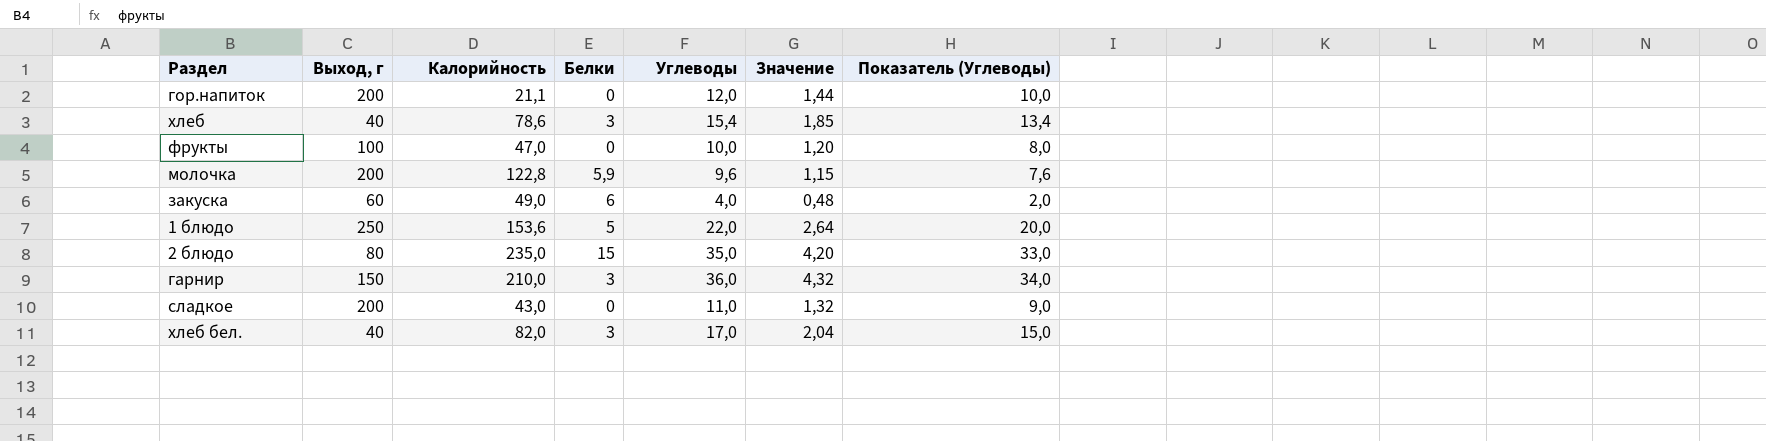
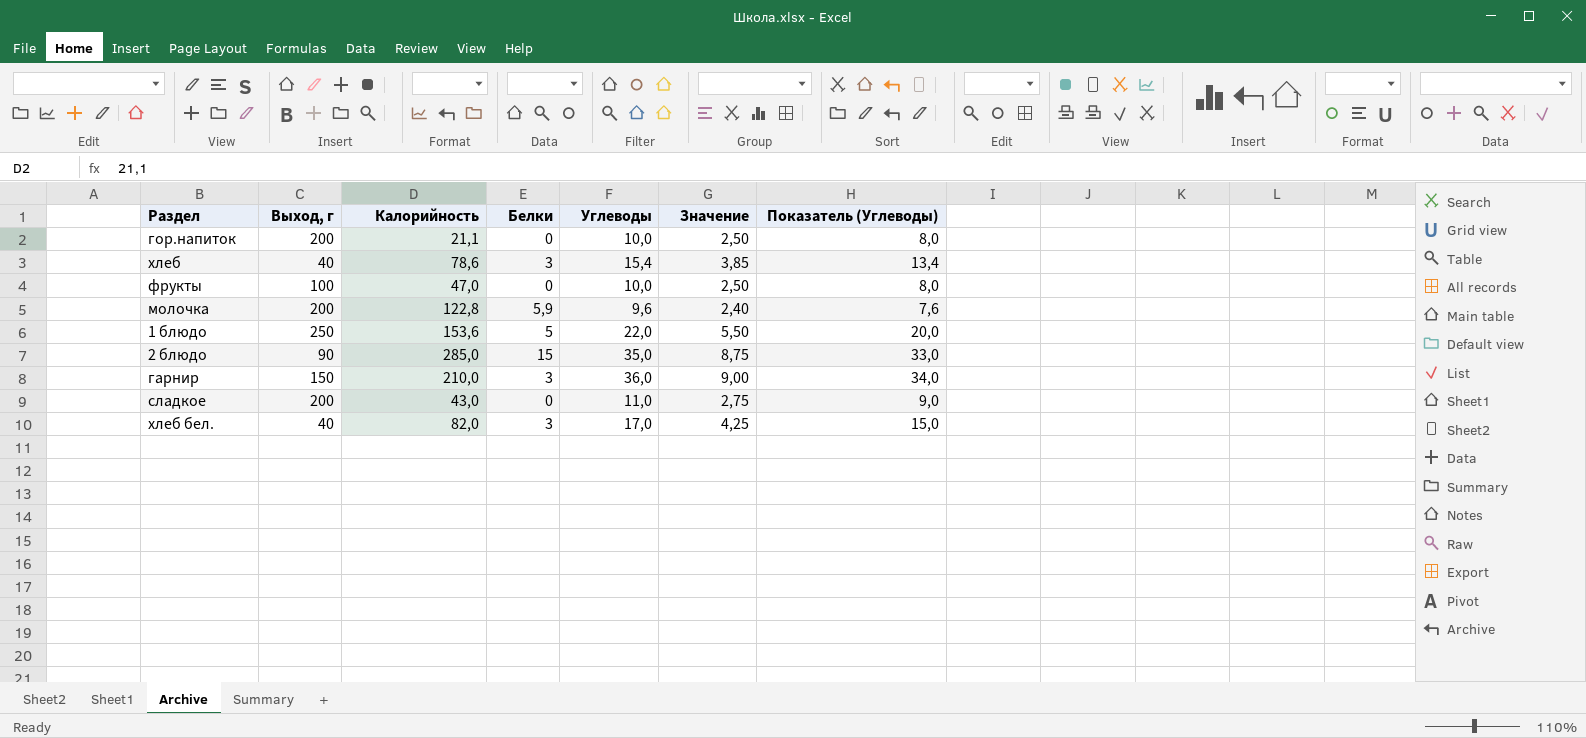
column Значение | formula: [Углеводы] * 0,12 -> [Углеводы] * 0,25
row закуска: 60 | 49,0 | 6 | 4,0 | 0,48 | 2,0 -> none
гор.напиток | Углеводы: 12,0 -> 10,0
гор.напиток | Показатель (Углеводы): 10,0 -> 8,0
2 блюдо | Выход, г: 80 -> 90
2 блюдо | Калорийность: 235,0 -> 285,0

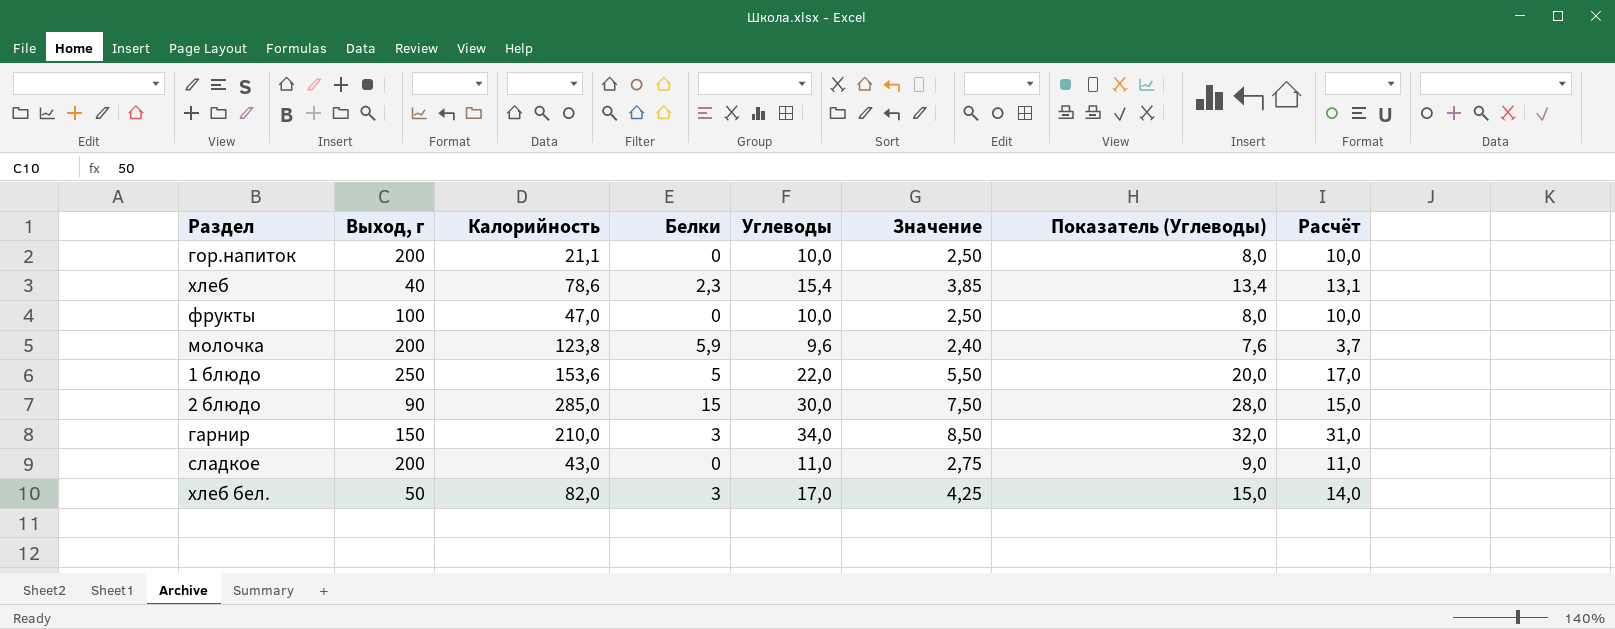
column Расчёт | formula: none -> [Углеводы] - [Белки]
хлеб | Белки: 3 -> 2,3
молочка | Калорийность: 122,8 -> 123,8
2 блюдо | Углеводы: 35,0 -> 30,0
2 блюдо | Значение: 8,75 -> 7,50
2 блюдо | Показатель (Углеводы): 33,0 -> 28,0
гарнир | Углеводы: 36,0 -> 34,0
гарнир | Значение: 9,00 -> 8,50
гарнир | Показатель (Углеводы): 34,0 -> 32,0
хлеб бел. | Выход, г: 40 -> 50

